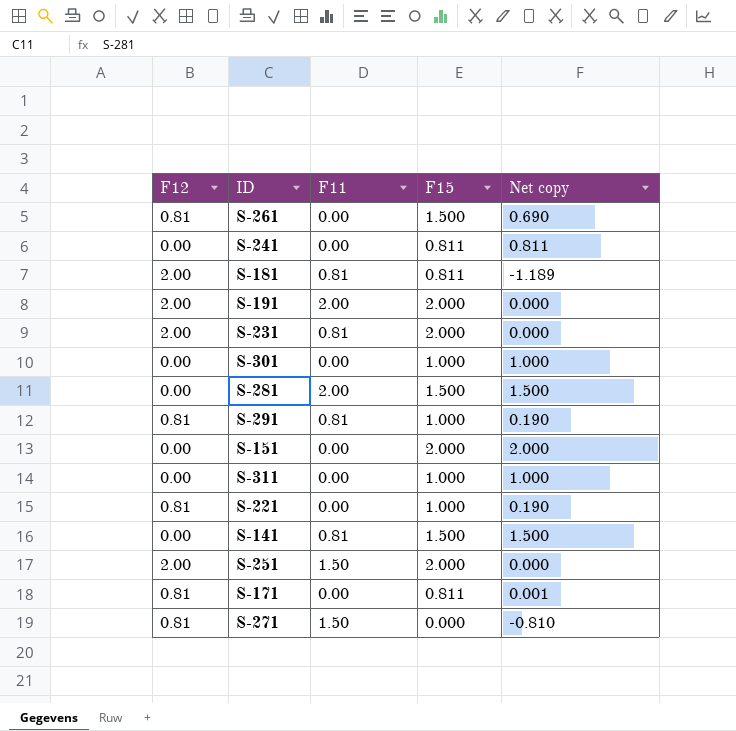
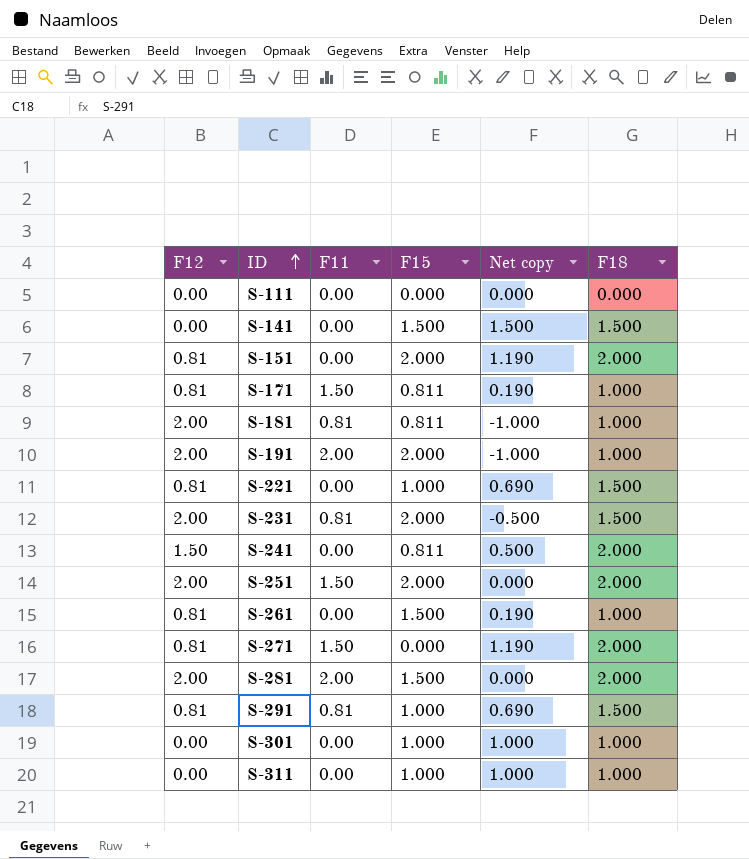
row order: none -> ID ascending
column Net copy | formula: [F15] - [F12] -> [F18] - [F12]
column F18 | position: none -> 6
row S-111: none -> 0.00 | 0.00 | 0.000 | 0.000 | 0.000
S-141 | F11: 0.81 -> 0.00
S-151 | F12: 0.00 -> 0.81
S-171 | F11: 0.00 -> 1.50
S-241 | F12: 0.00 -> 1.50
S-281 | F12: 0.00 -> 2.00

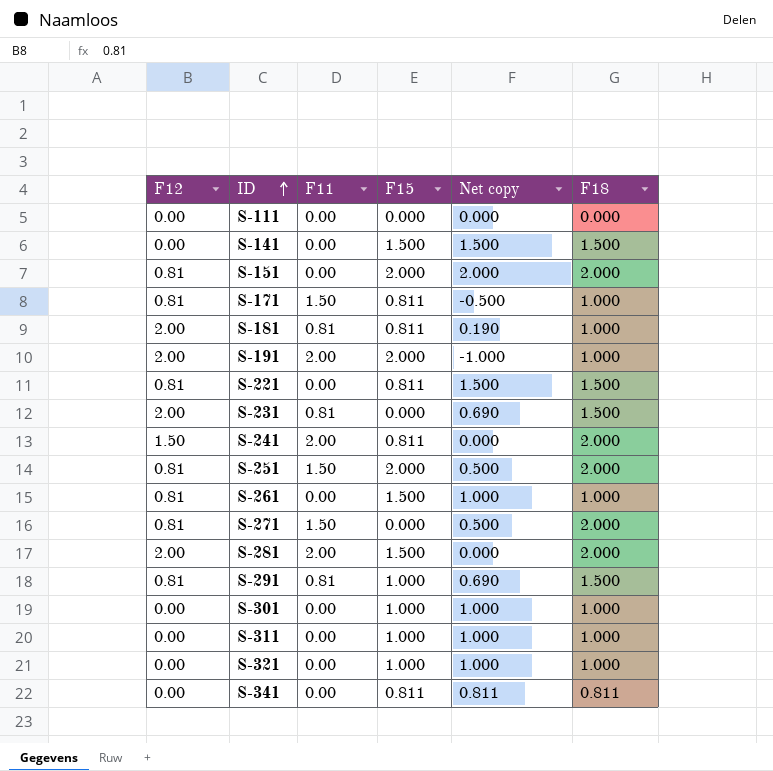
column Net copy | formula: [F18] - [F12] -> [F18] - [F11]
S-221 | F15: 1.000 -> 0.811
S-231 | F15: 2.000 -> 0.000
S-241 | F11: 0.00 -> 2.00
S-251 | F12: 2.00 -> 0.81
row S-321: none -> 0.00 | 0.00 | 1.000 | 1.000 | 1.000
row S-341: none -> 0.00 | 0.00 | 0.811 | 0.811 | 0.811

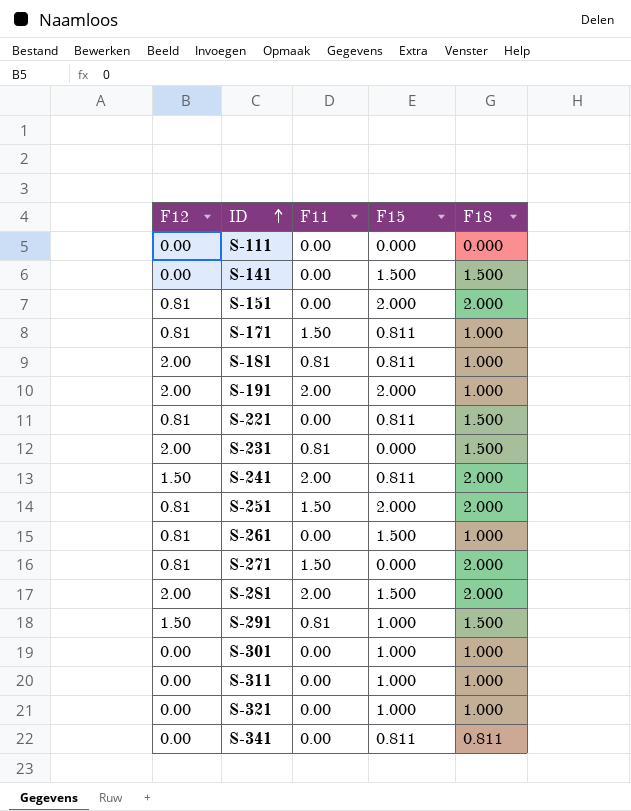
column Net copy | formula: [F18] - [F11] -> none
S-291 | F12: 0.81 -> 1.50

